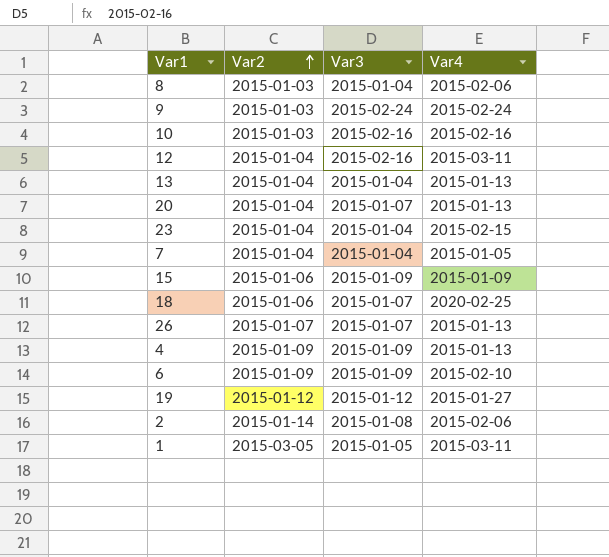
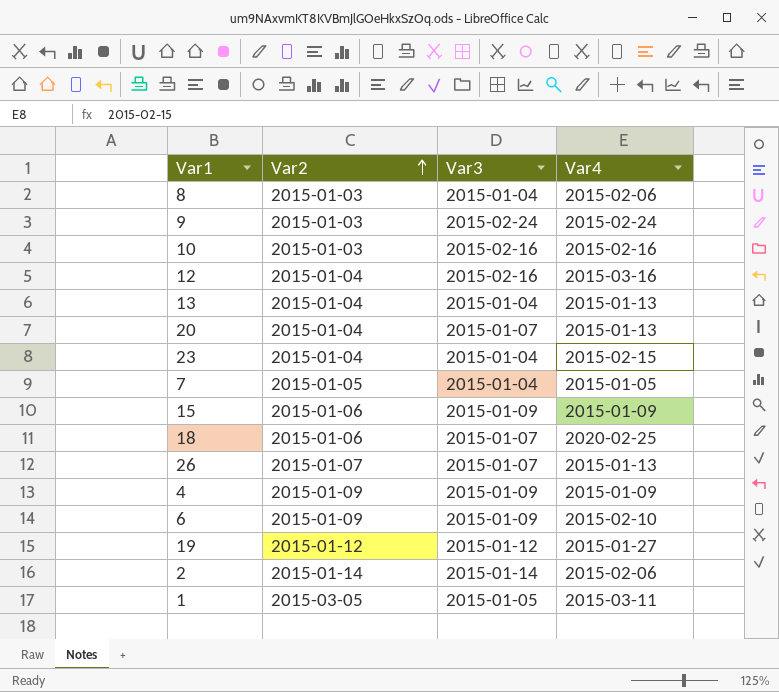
12 | Var4: 2015-03-11 -> 2015-03-16
7 | Var2: 2015-01-04 -> 2015-01-05
4 | Var4: 2015-01-13 -> 2015-01-09
2 | Var3: 2015-01-08 -> 2015-01-14

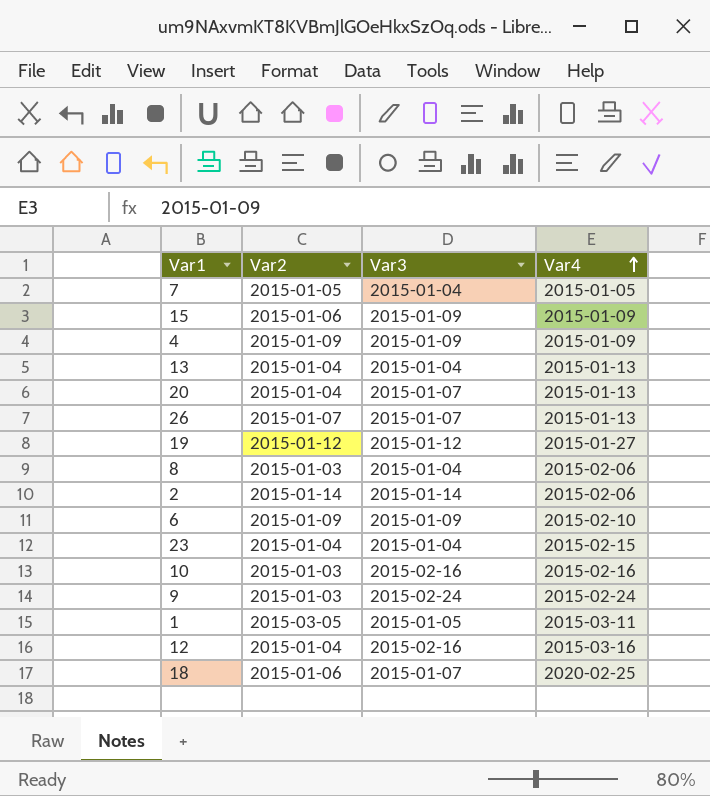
row order: Var2 ascending -> Var4 ascending

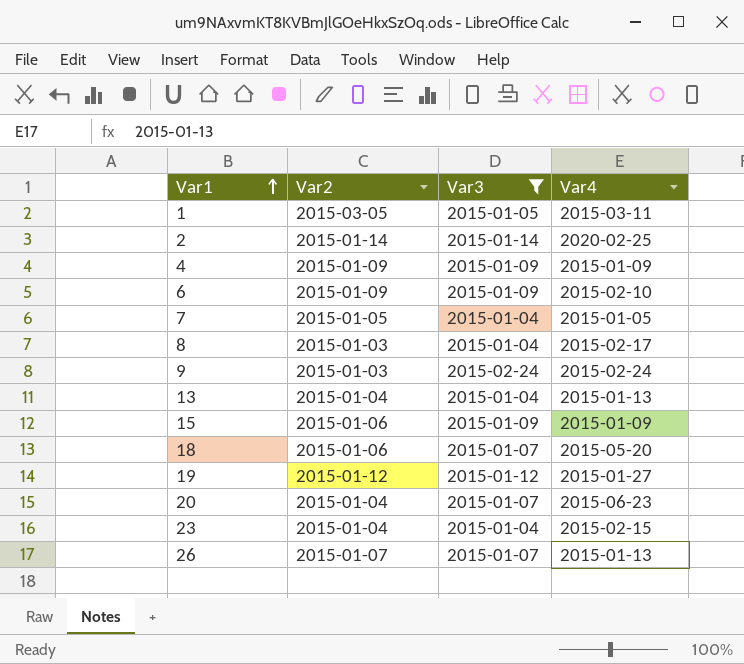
filter: none -> Var3 != 2015-02-16
row order: Var4 ascending -> Var1 ascending
2 | Var4: 2015-02-06 -> 2020-02-25
8 | Var4: 2015-02-06 -> 2015-02-17
18 | Var4: 2020-02-25 -> 2015-05-20
20 | Var4: 2015-01-13 -> 2015-06-23

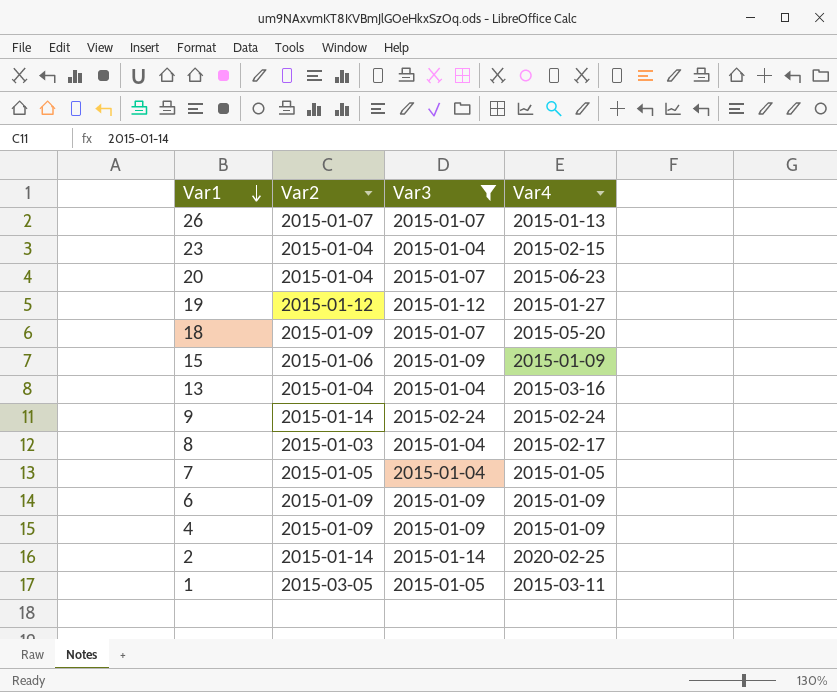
row order: Var1 ascending -> Var1 descending
18 | Var2: 2015-01-06 -> 2015-01-09
13 | Var4: 2015-01-13 -> 2015-03-16
9 | Var2: 2015-01-03 -> 2015-01-14
6 | Var4: 2015-02-10 -> 2015-01-09

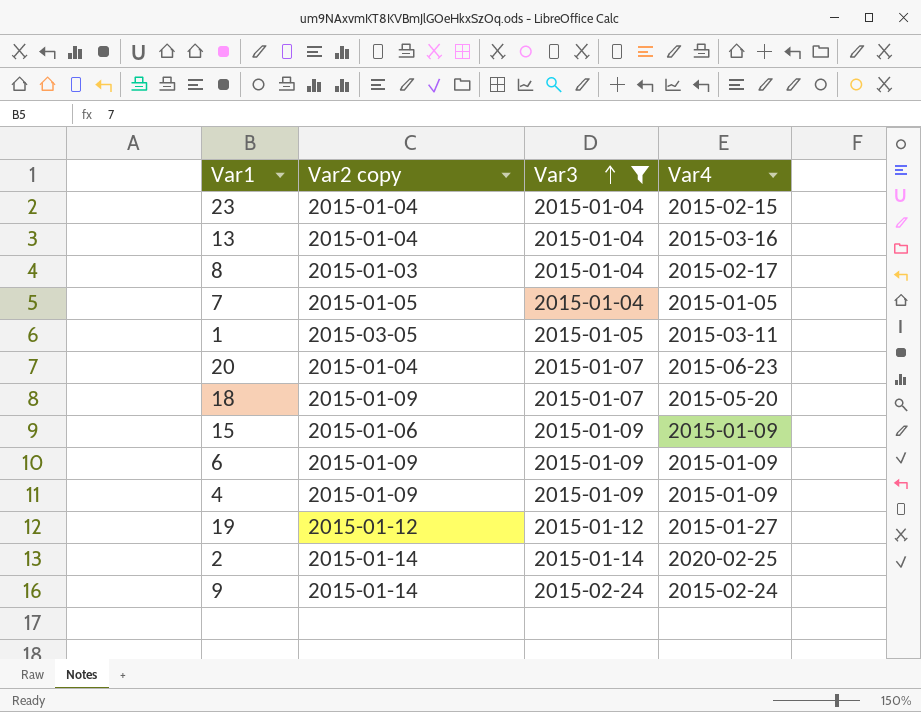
row order: Var1 descending -> Var3 ascending
column name: Var2 -> Var2 copy
row 26: 2015-01-07 | 2015-01-07 | 2015-01-13 -> none

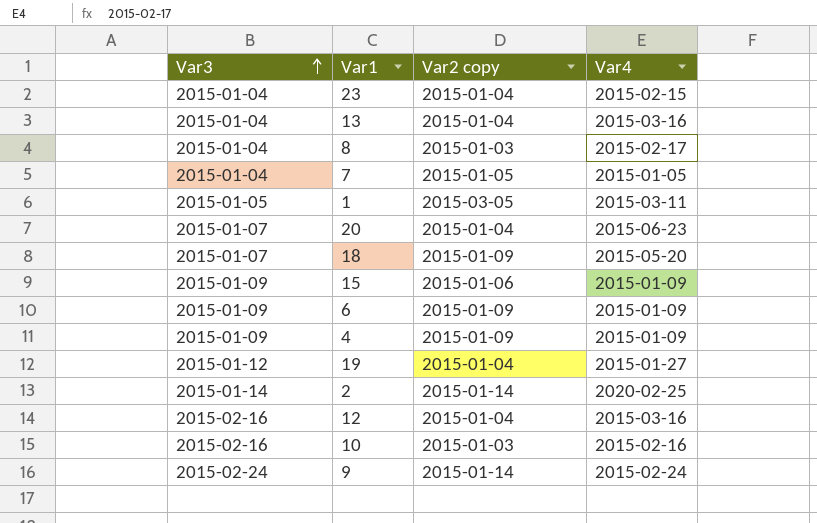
filter: Var3 != 2015-02-16 -> none
column Var3 | position: 3 -> 1
19 | Var2 copy: 2015-01-12 -> 2015-01-04

